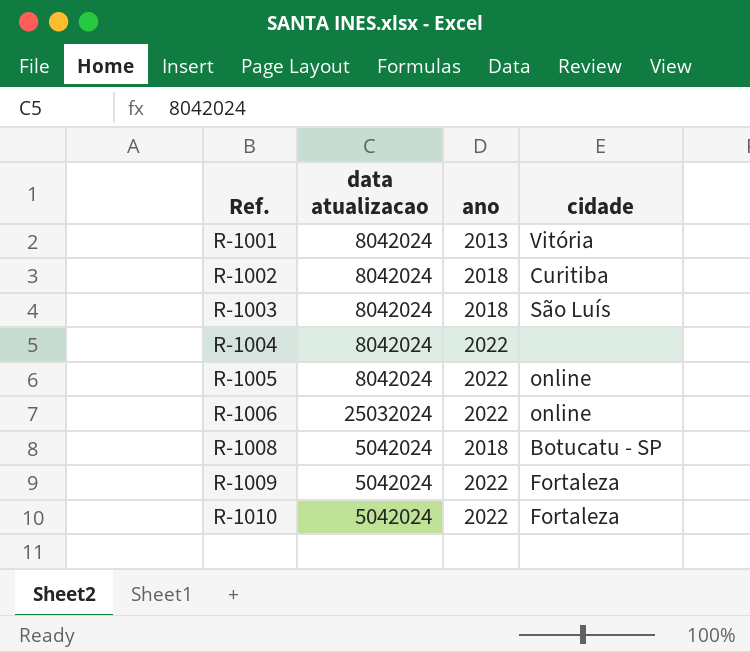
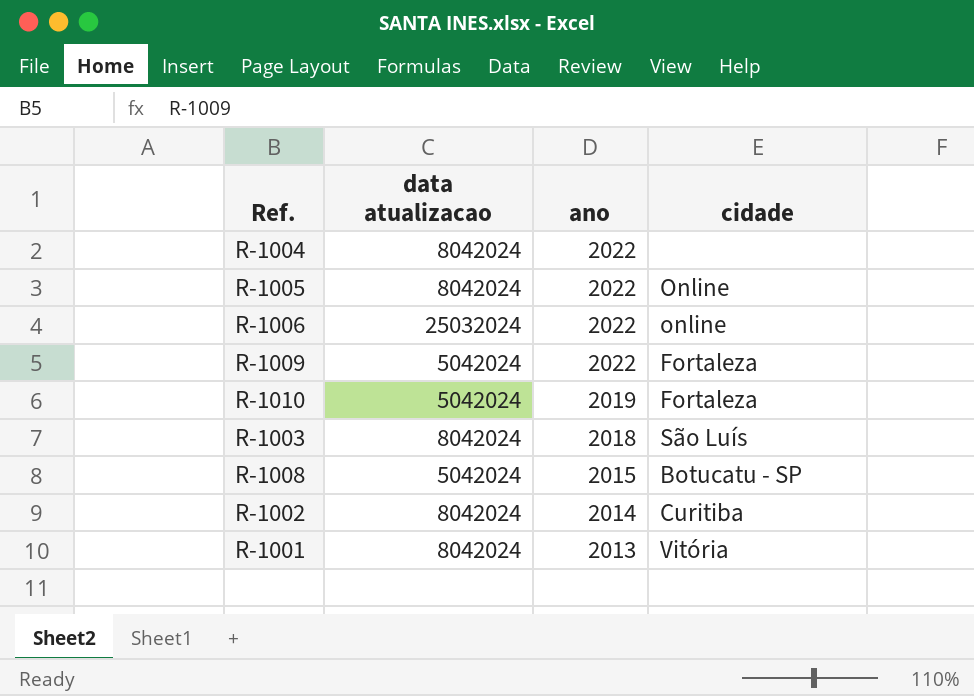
row order: Ref. ascending -> ano descending
R-1005 | cidade: online -> Online
R-1010 | ano: 2022 -> 2019
R-1008 | ano: 2018 -> 2015
R-1002 | ano: 2018 -> 2014

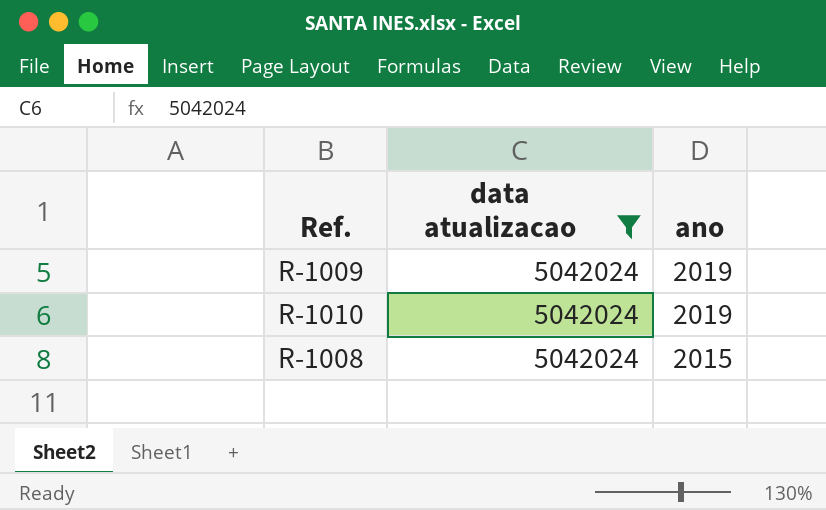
filter: none -> data atualizacao = 5042024
column cidade | position: 4 -> none
R-1009 | ano: 2022 -> 2019

